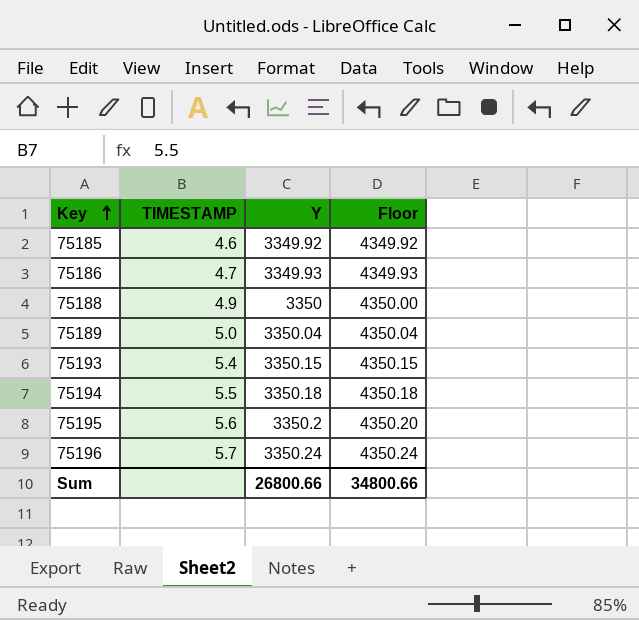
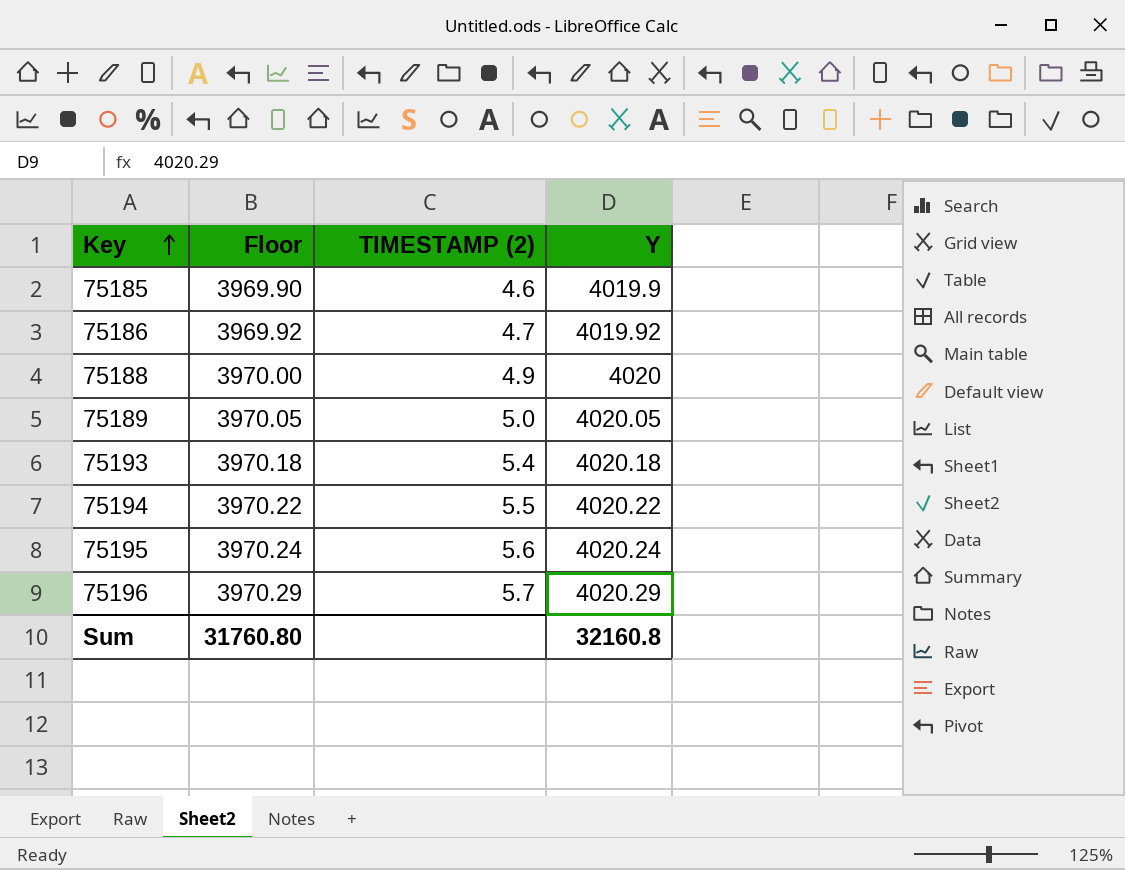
column Floor | formula: [Y] + 1000 -> [Y] - 50
column Floor | position: 4 -> 2
column name: TIMESTAMP -> TIMESTAMP (2)
75185 | Y: 3349.92 -> 4019.9
75186 | Y: 3349.93 -> 4019.92
75188 | Y: 3350 -> 4020
75189 | Y: 3350.04 -> 4020.05
75193 | Y: 3350.15 -> 4020.18
75194 | Y: 3350.18 -> 4020.22
75195 | Y: 3350.2 -> 4020.24
75196 | Y: 3350.24 -> 4020.29
Sum | Floor: 34800.66 -> 31760.80
Sum | Y: 26800.66 -> 32160.8

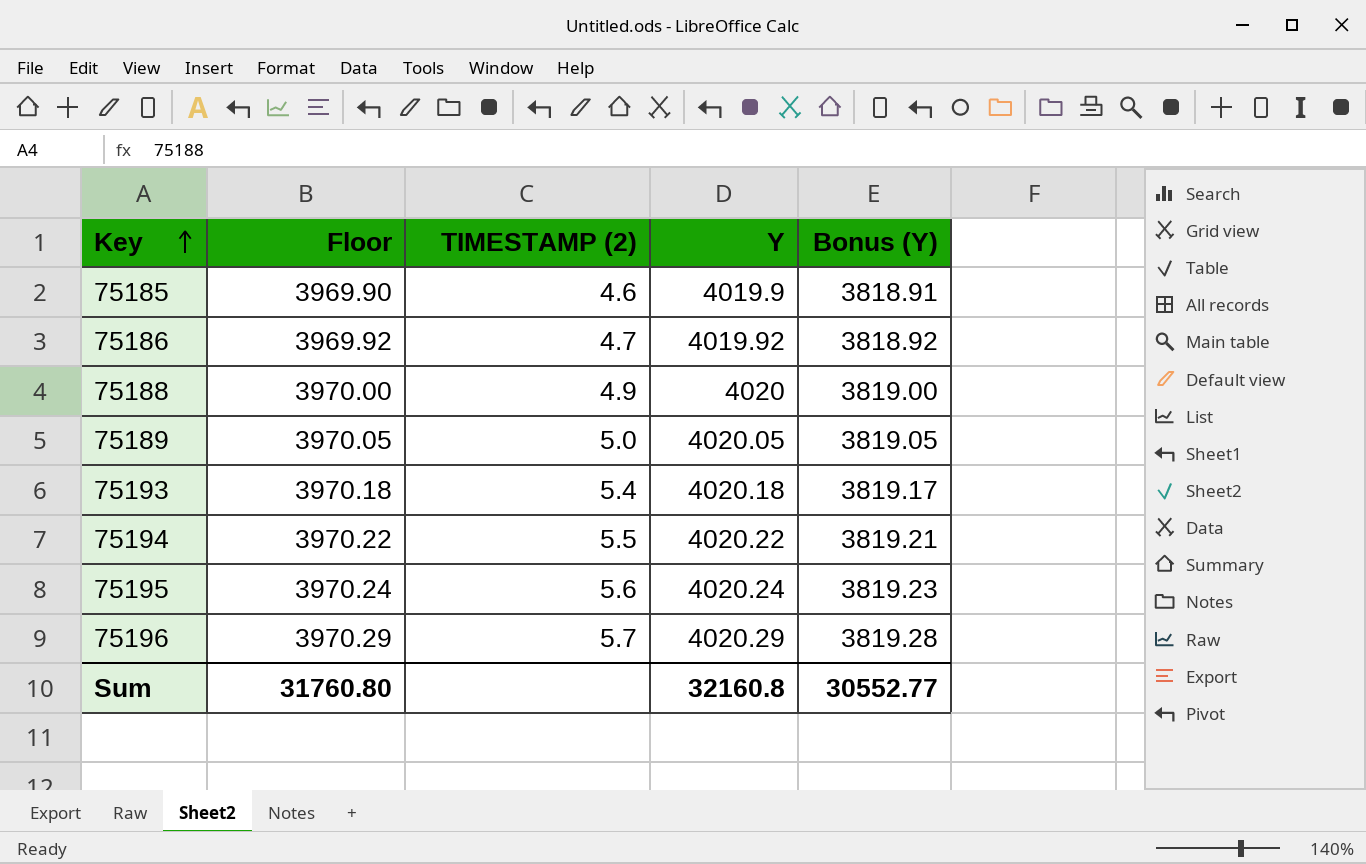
column Bonus (Y) | formula: none -> [Y] * 0.95

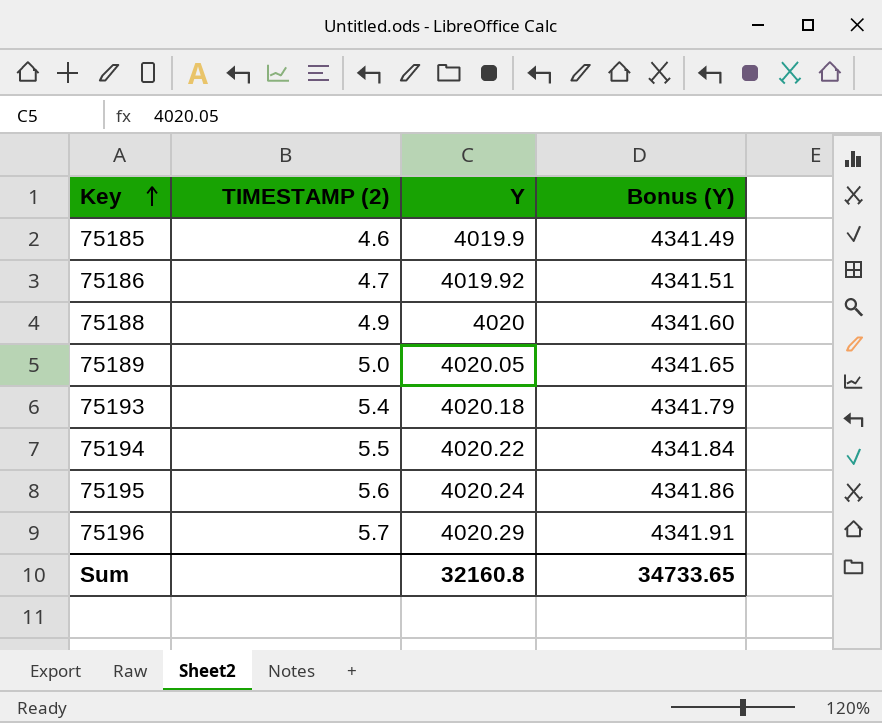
column Floor | formula: [Y] - 50 -> none
column Bonus (Y) | formula: [Y] * 0.95 -> [Y] * 1.08
Sum | Bonus (Y): 30552.77 -> 34733.65

